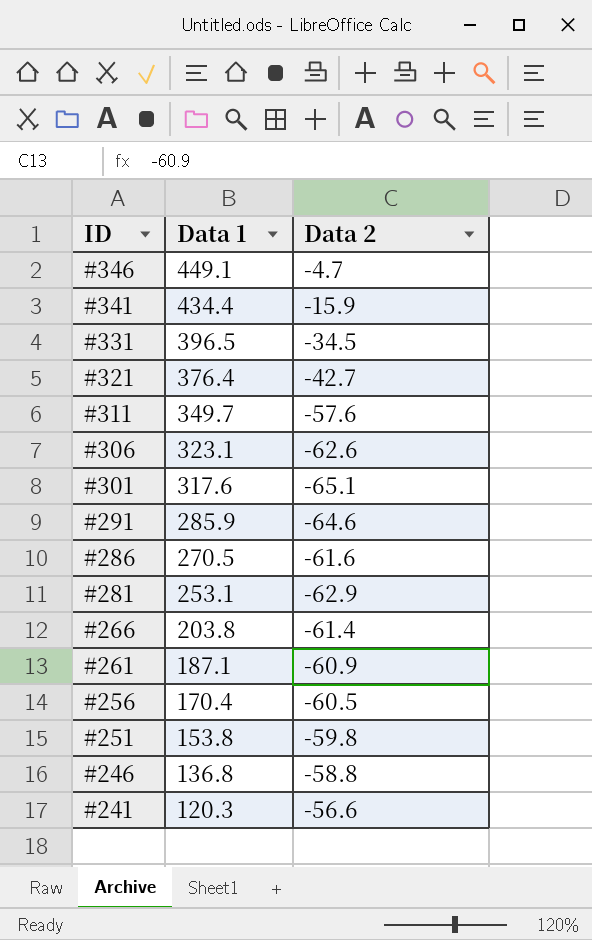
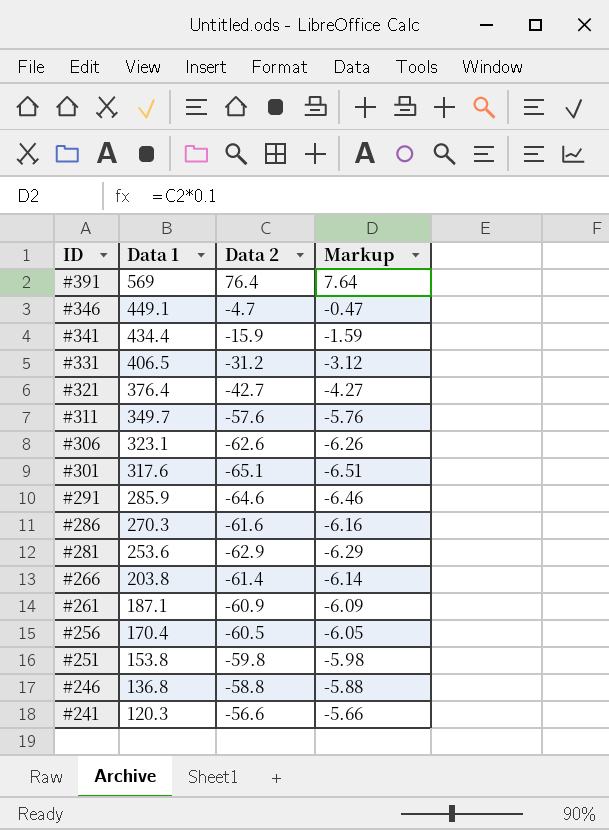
column Markup | formula: none -> [Data 2] * 0.1
row #391: none -> 569 | 76.4 | 7.64
#331 | Data 1: 396.5 -> 406.5
#331 | Data 2: -34.5 -> -31.2
#286 | Data 1: 270.5 -> 270.3
#281 | Data 1: 253.1 -> 253.6

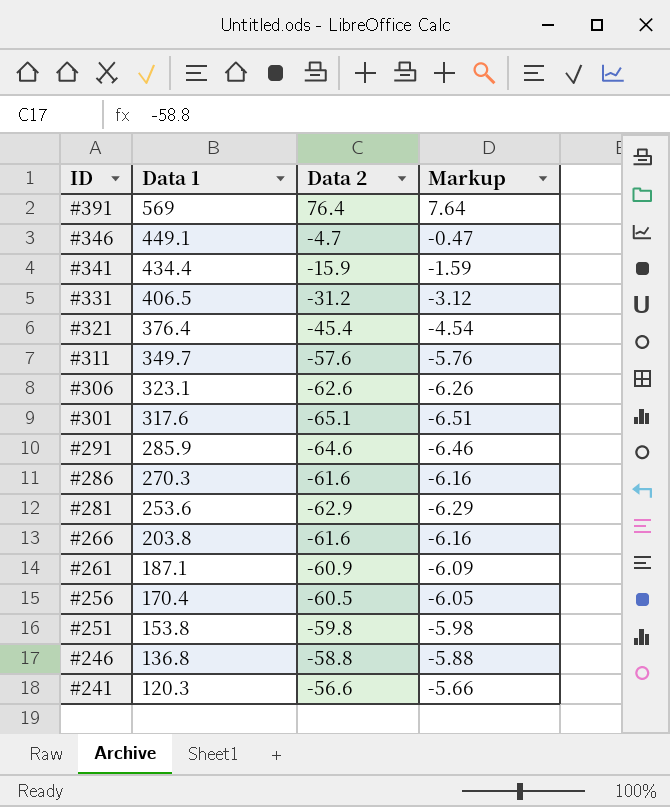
#321 | Data 2: -42.7 -> -45.4
#321 | Markup: -4.27 -> -4.54
#266 | Data 2: -61.4 -> -61.6
#266 | Markup: -6.14 -> -6.16

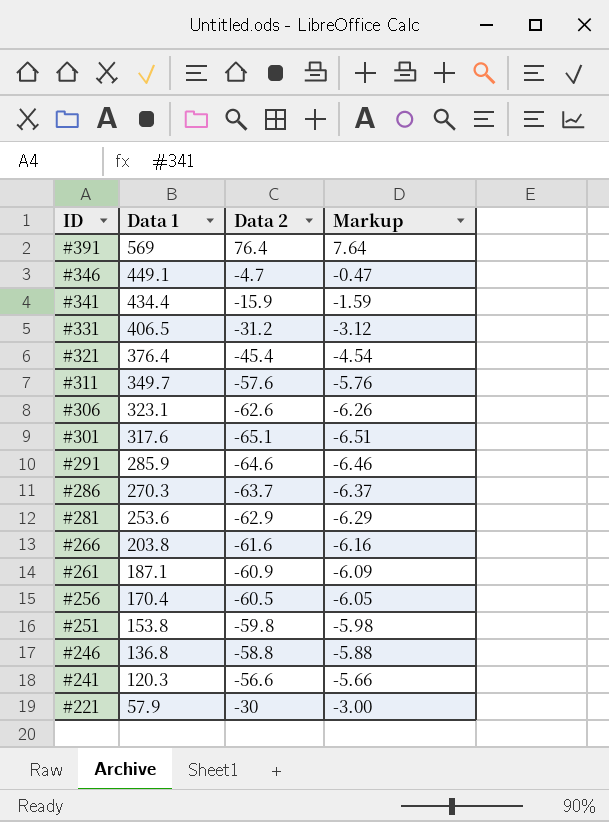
#286 | Data 2: -61.6 -> -63.7
#286 | Markup: -6.16 -> -6.37
row #221: none -> 57.9 | -30 | -3.00

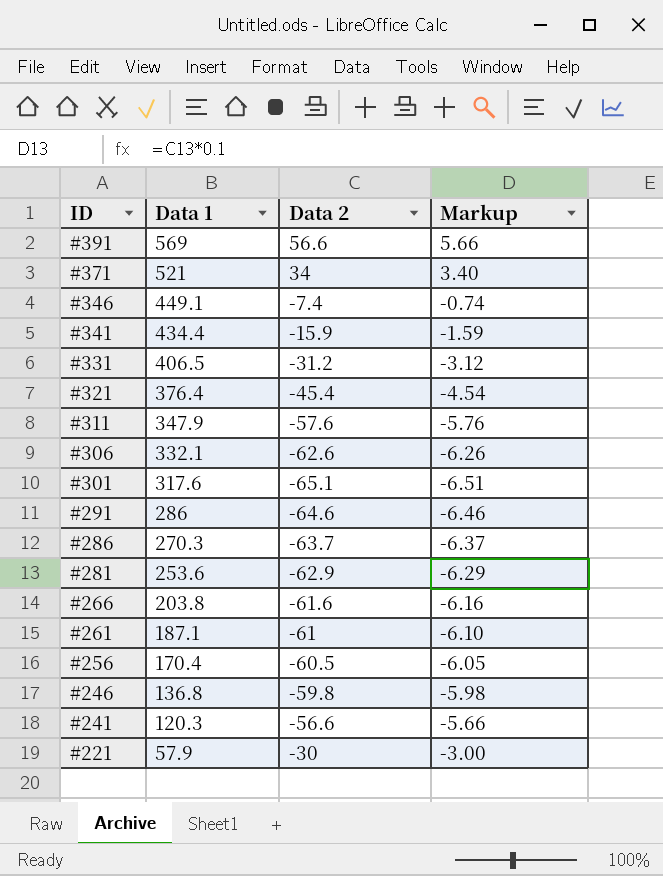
row #251: 153.8 | -59.8 | -5.98 -> none
#391 | Data 2: 76.4 -> 56.6
#391 | Markup: 7.64 -> 5.66
row #371: none -> 521 | 34 | 3.40
#346 | Data 2: -4.7 -> -7.4
#346 | Markup: -0.47 -> -0.74
#311 | Data 1: 349.7 -> 347.9
#306 | Data 1: 323.1 -> 332.1
#291 | Data 1: 285.9 -> 286
#261 | Data 2: -60.9 -> -61
#261 | Markup: -6.09 -> -6.10
#246 | Data 2: -58.8 -> -59.8
#246 | Markup: -5.88 -> -5.98

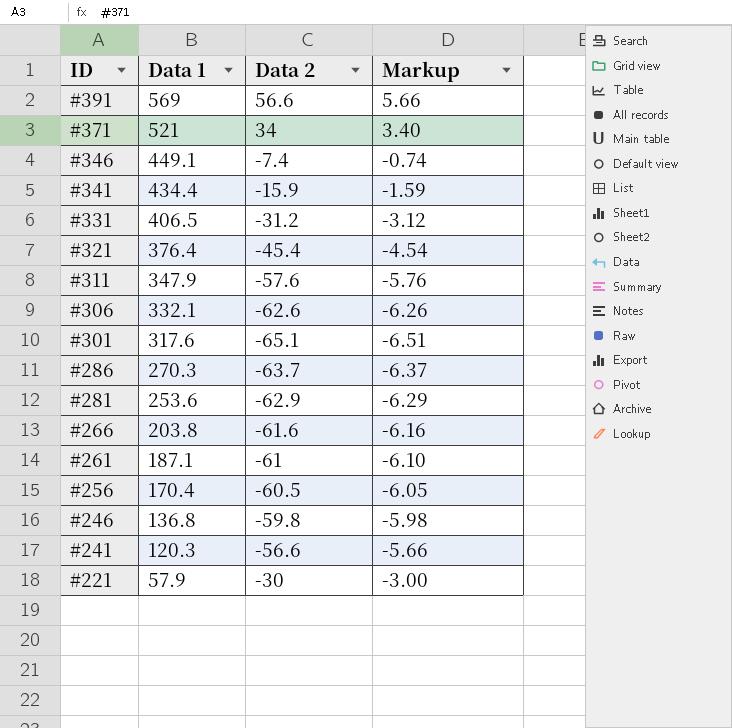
row #291: 286 | -64.6 | -6.46 -> none

